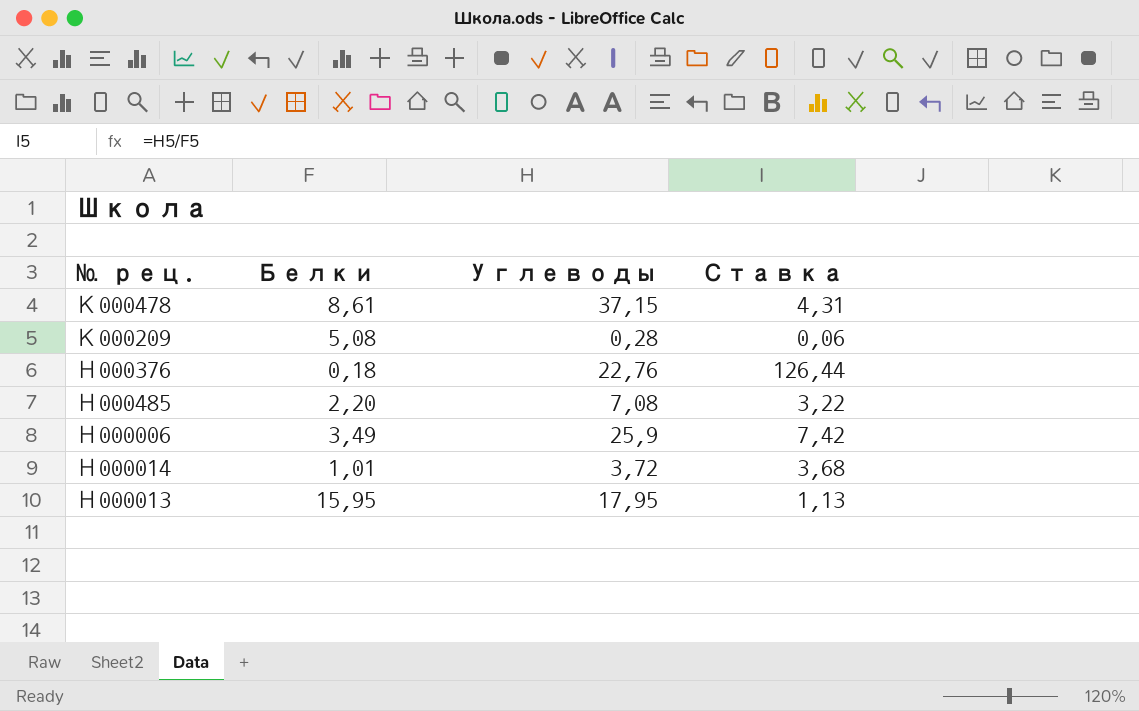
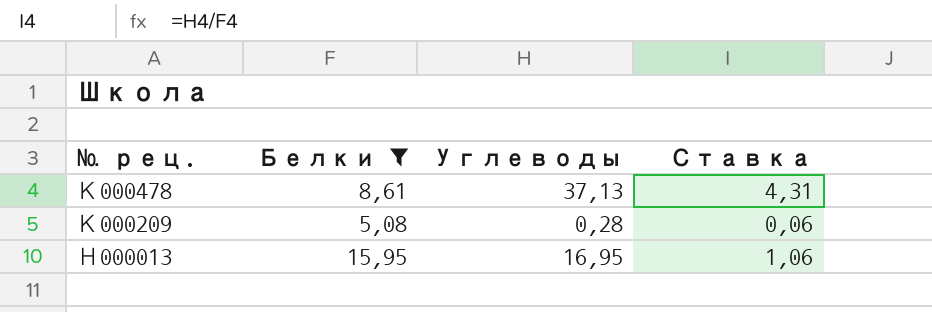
filter: none -> Белки >= 5,08
К000478 | Углеводы: 37,15 -> 37,13
Н000013 | Углеводы: 17,95 -> 16,95
Н000013 | Ставка: 1,13 -> 1,06

